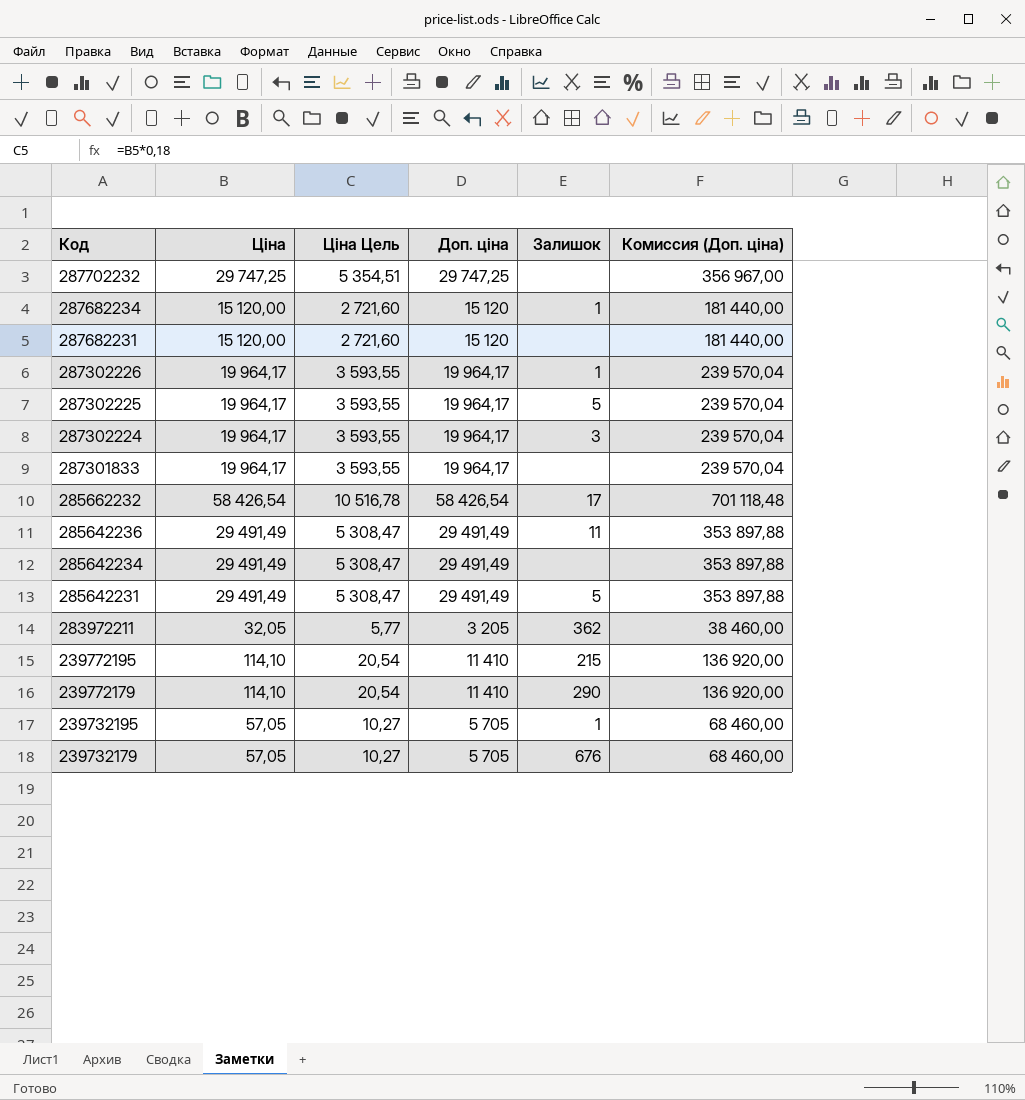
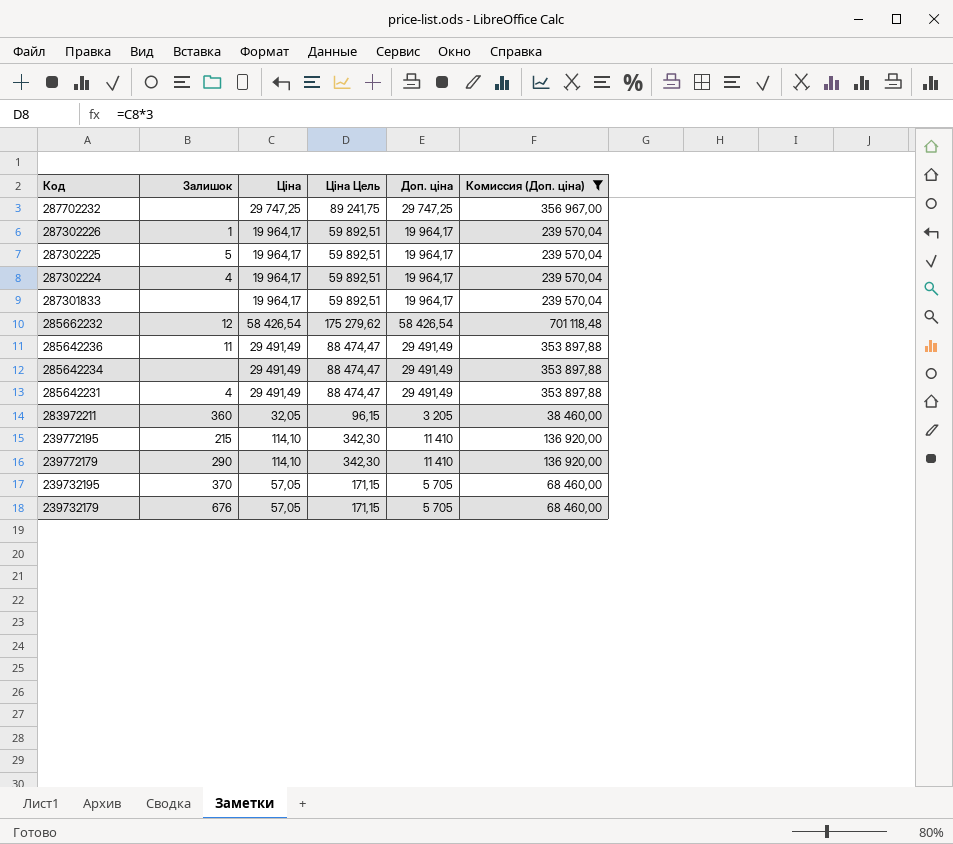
filter: none -> Комиссия (Доп. ціна) != 181 440,00
column Залишок | position: 5 -> 2
column Ціна Цель | formula: [Ціна] * 0,18 -> [Ціна] * 3
287302224 | Залишок: 3 -> 4
285662232 | Залишок: 17 -> 12
285642231 | Залишок: 5 -> 4
283972211 | Залишок: 362 -> 360
239732195 | Залишок: 1 -> 370

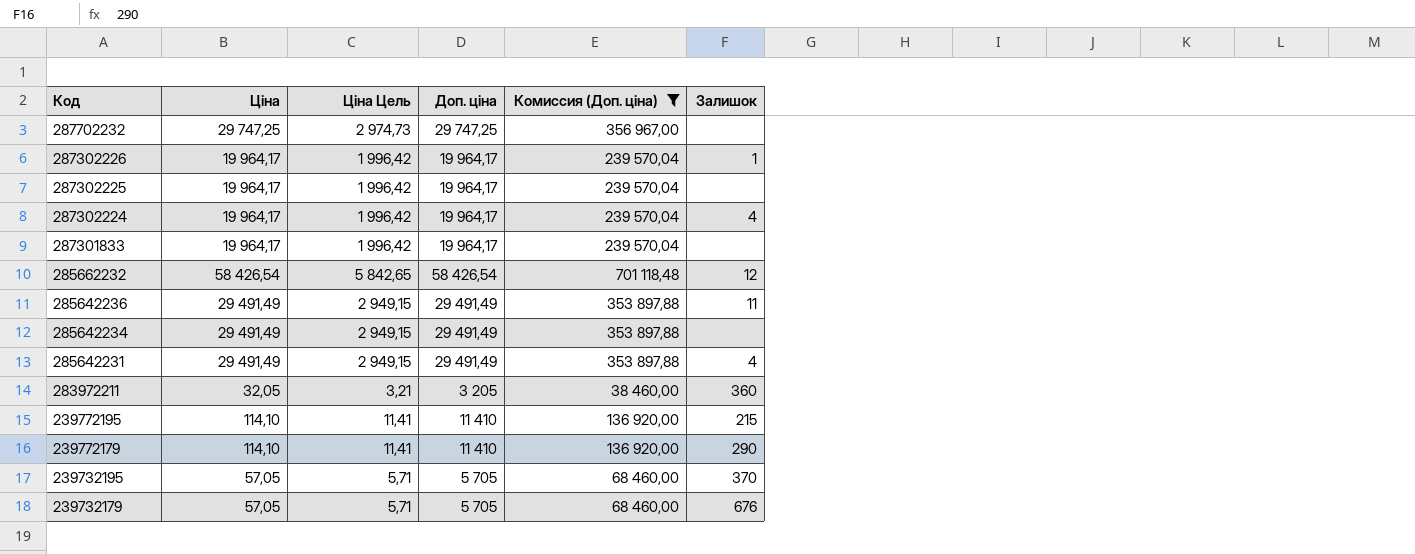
column Ціна Цель | formula: [Ціна] * 3 -> [Ціна] * 0,1
column Залишок | position: 2 -> 6
287302225 | Залишок: 5 -> none

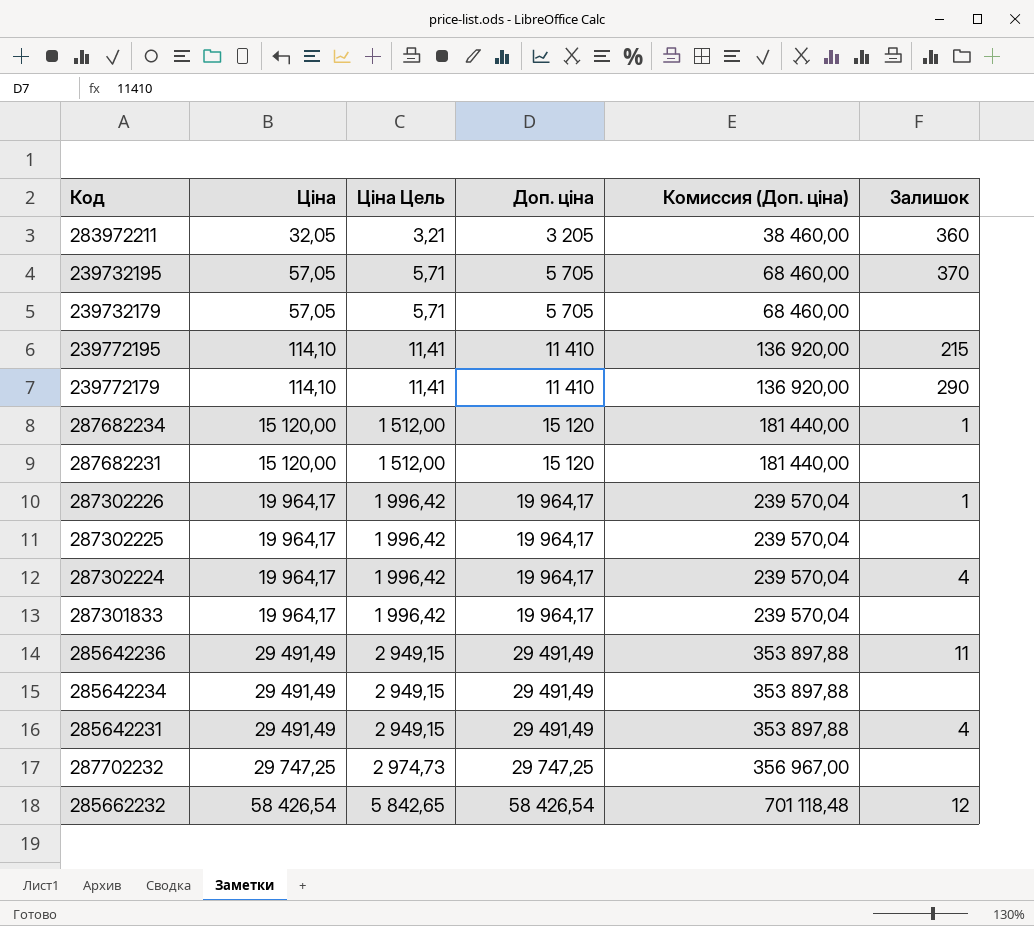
filter: Комиссия (Доп. ціна) != 181 440,00 -> none
row order: Код descending -> Ціна ascending
239732179 | Залишок: 676 -> none

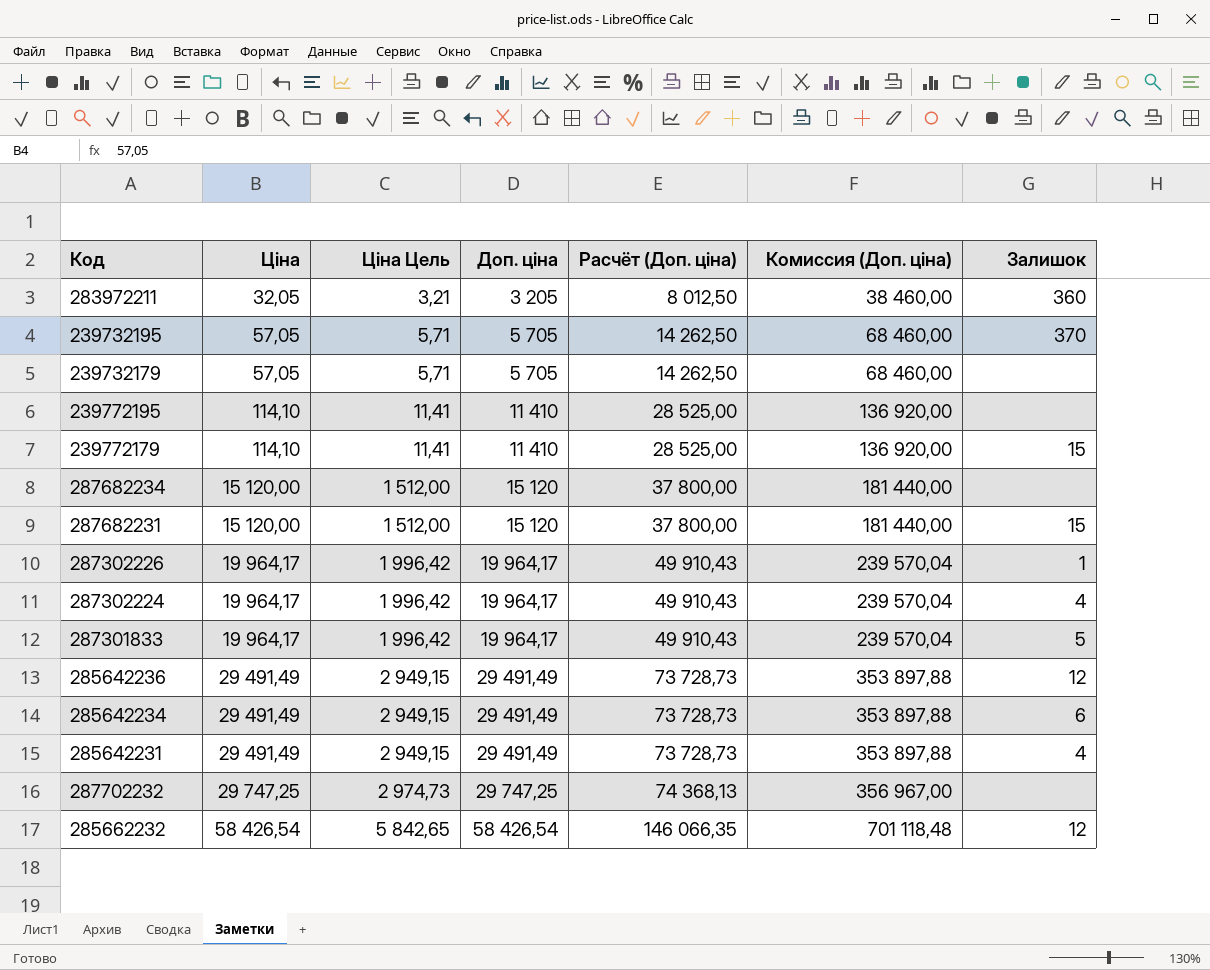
column Расчёт (Доп. ціна) | formula: none -> [Доп. ціна] * 2,5
row 287302225: 19 964,17 | 1 996,42 | 19 964,17 | 239 570,04 | none -> none
239772195 | Залишок: 215 -> none
239772179 | Залишок: 290 -> 15
287682234 | Залишок: 1 -> none
287682231 | Залишок: none -> 15
287301833 | Залишок: none -> 5
285642236 | Залишок: 11 -> 12
285642234 | Залишок: none -> 6

